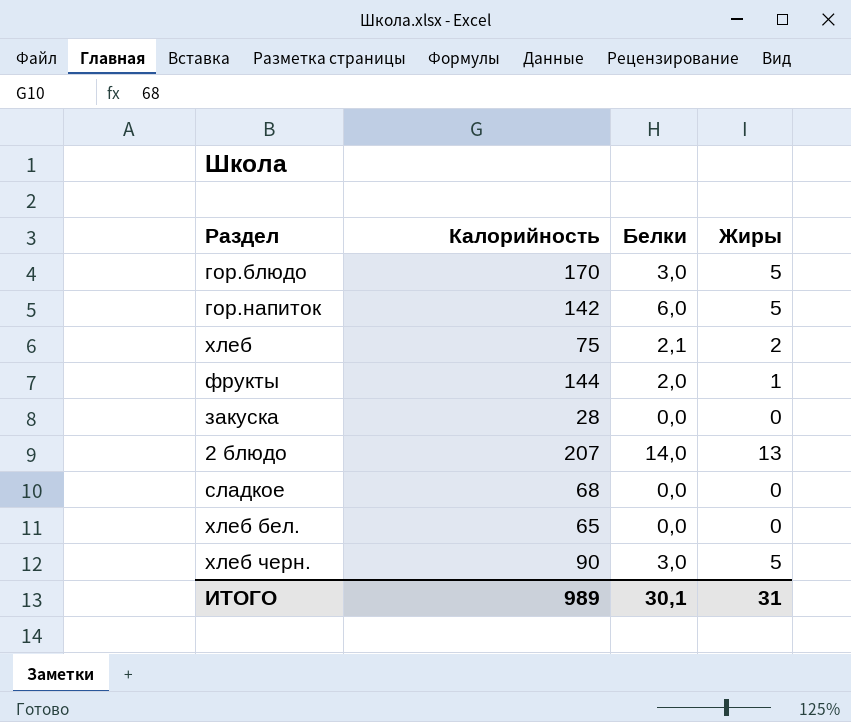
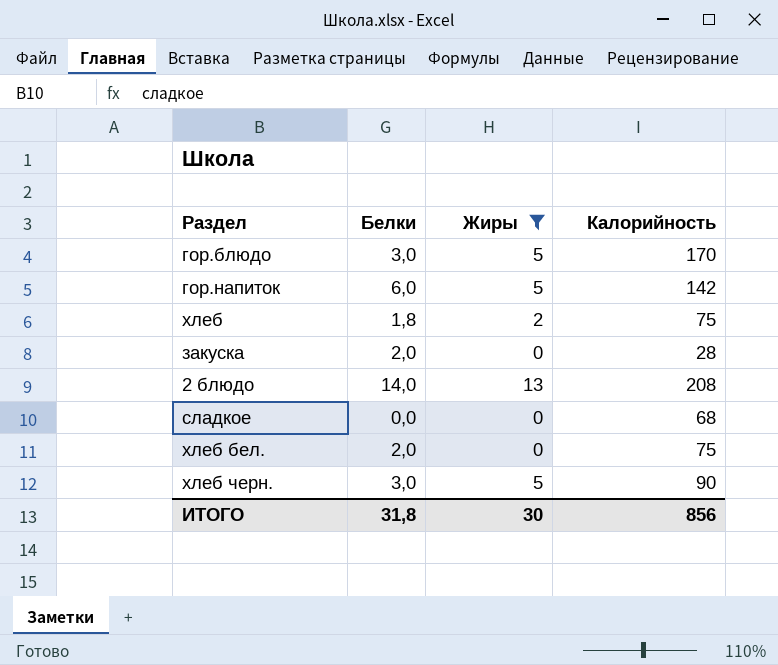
filter: none -> Жиры != 1
column Калорийность | position: 2 -> 4
хлеб | Белки: 2,1 -> 1,8
закуска | Белки: 0,0 -> 2,0
2 блюдо | Калорийность: 207 -> 208
хлеб бел. | Белки: 0,0 -> 2,0
хлеб бел. | Калорийность: 65 -> 75
ИТОГО | Белки: 30,1 -> 31,8
ИТОГО | Жиры: 31 -> 30
ИТОГО | Калорийность: 989 -> 856

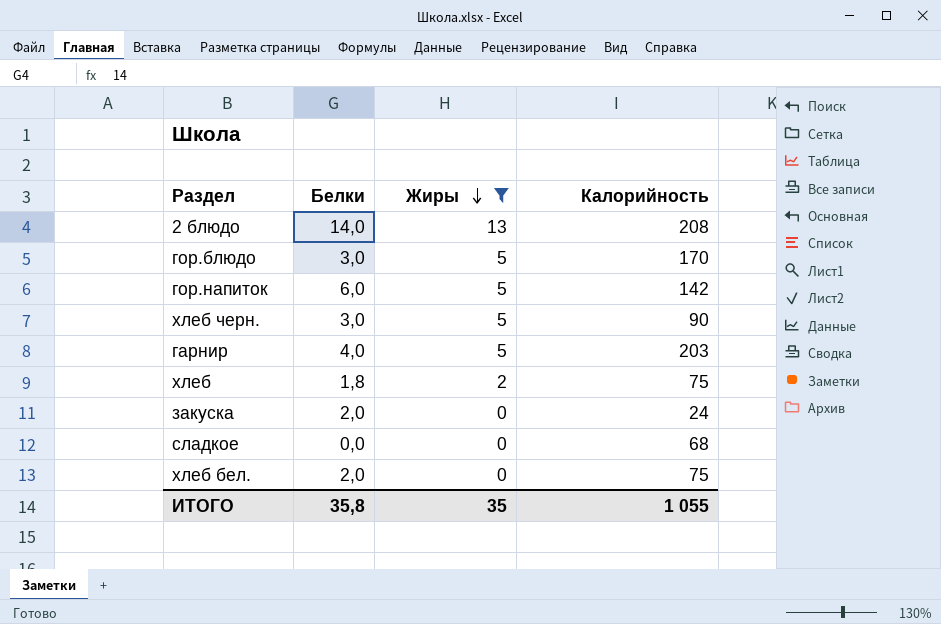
row order: none -> Жиры descending
row гарнир: none -> 4,0 | 5 | 203
закуска | Калорийность: 28 -> 24
ИТОГО | Белки: 31,8 -> 35,8
ИТОГО | Жиры: 30 -> 35
ИТОГО | Калорийность: 856 -> 1 055

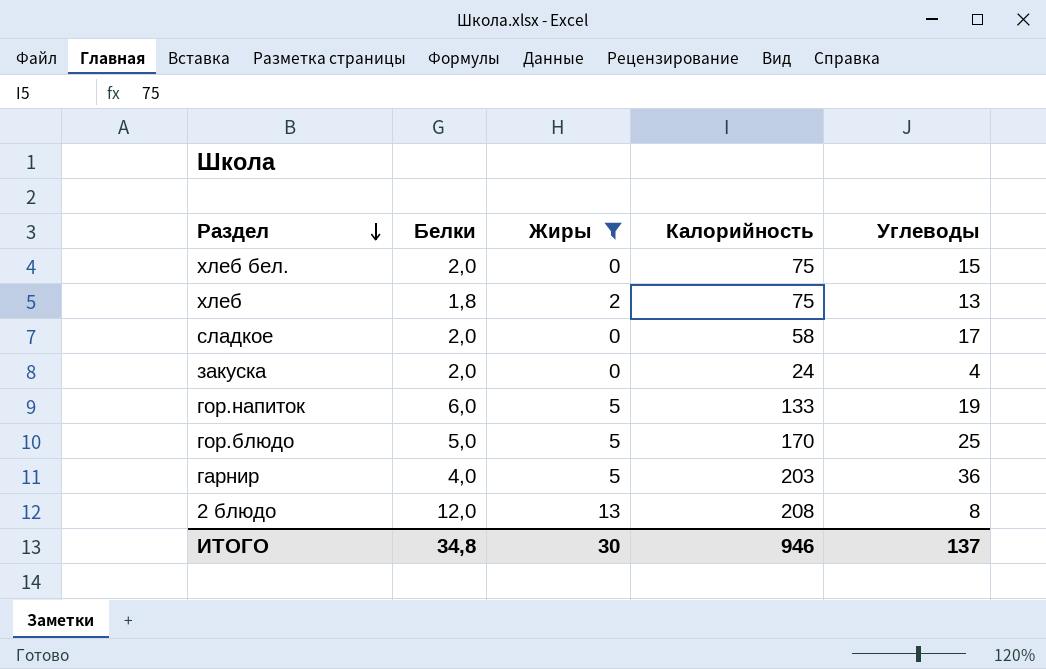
row order: Жиры descending -> Раздел descending
column Углеводы | position: none -> 5
row хлеб черн.: 3,0 | 5 | 90 -> none
сладкое | Белки: 0,0 -> 2,0
сладкое | Калорийность: 68 -> 58
гор.напиток | Калорийность: 142 -> 133
гор.блюдо | Белки: 3,0 -> 5,0
2 блюдо | Белки: 14,0 -> 12,0
ИТОГО | Белки: 35,8 -> 34,8
ИТОГО | Жиры: 35 -> 30
ИТОГО | Калорийность: 1 055 -> 946

